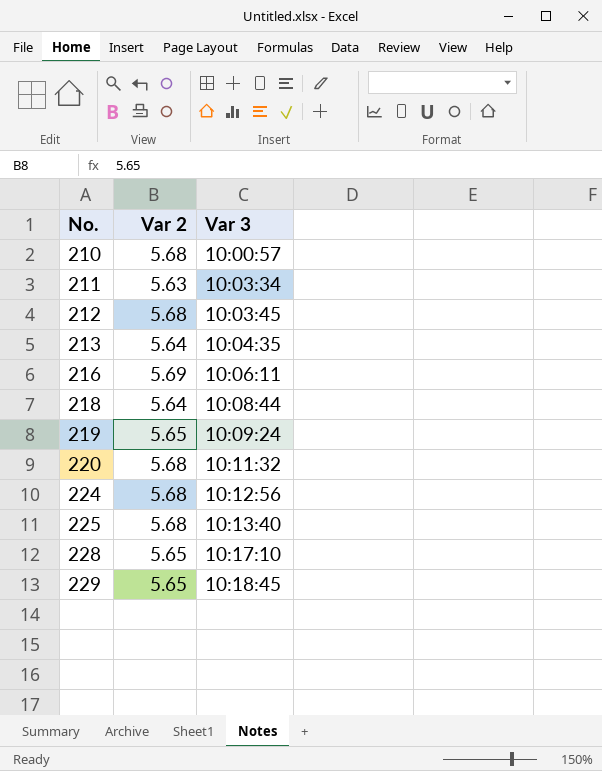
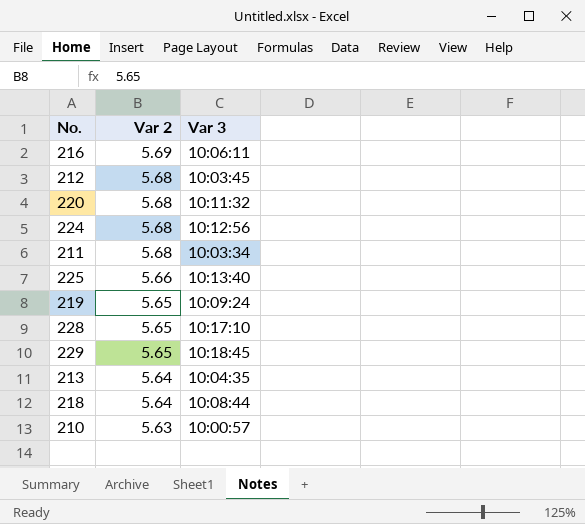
row order: No. ascending -> Var 2 descending
211 | Var 2: 5.63 -> 5.68
225 | Var 2: 5.68 -> 5.66
210 | Var 2: 5.68 -> 5.63

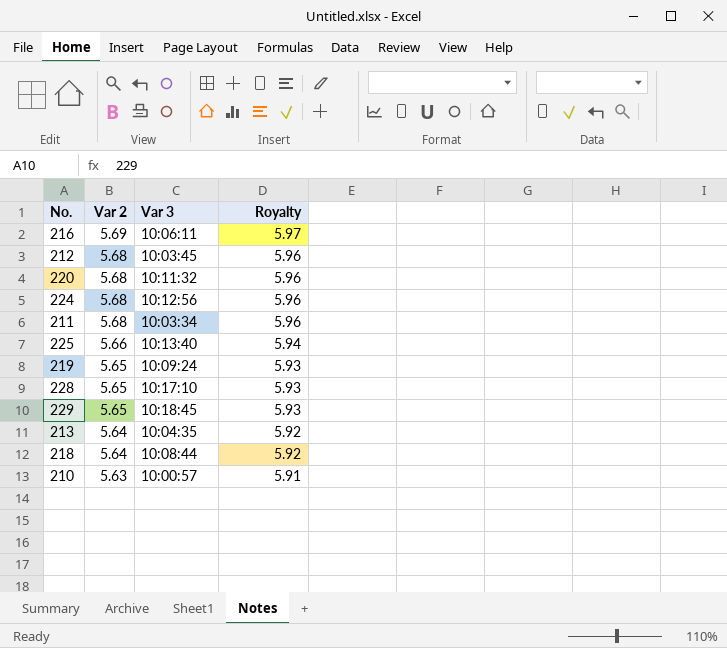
column Royalty | formula: none -> [Var 2] * 1.05

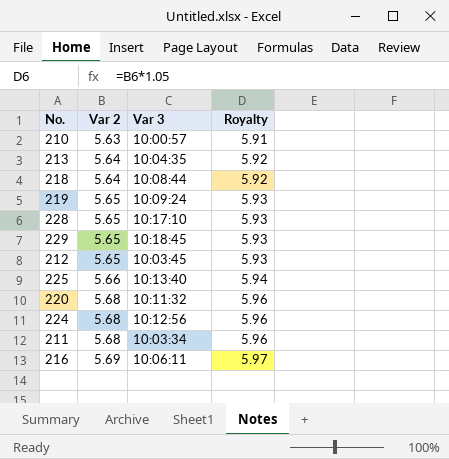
row order: Var 2 descending -> Var 2 ascending
212 | Var 2: 5.68 -> 5.65
212 | Royalty: 5.96 -> 5.93

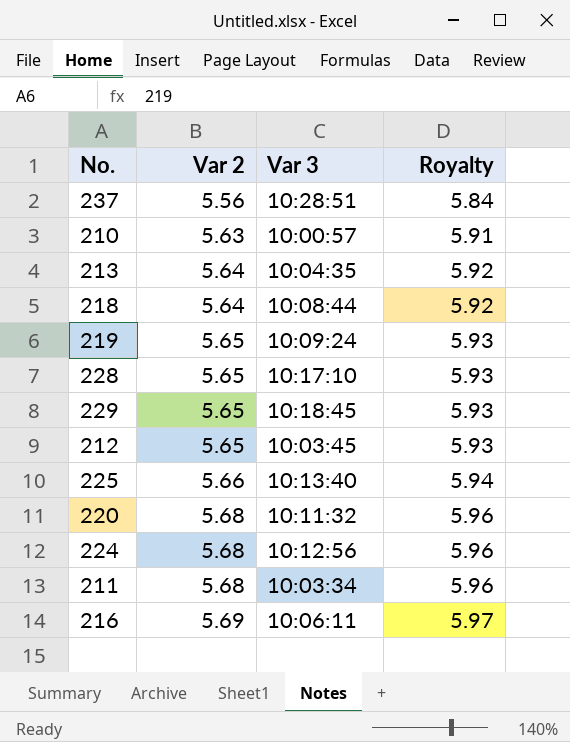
row 237: none -> 5.56 | 10:28:51 | 5.84

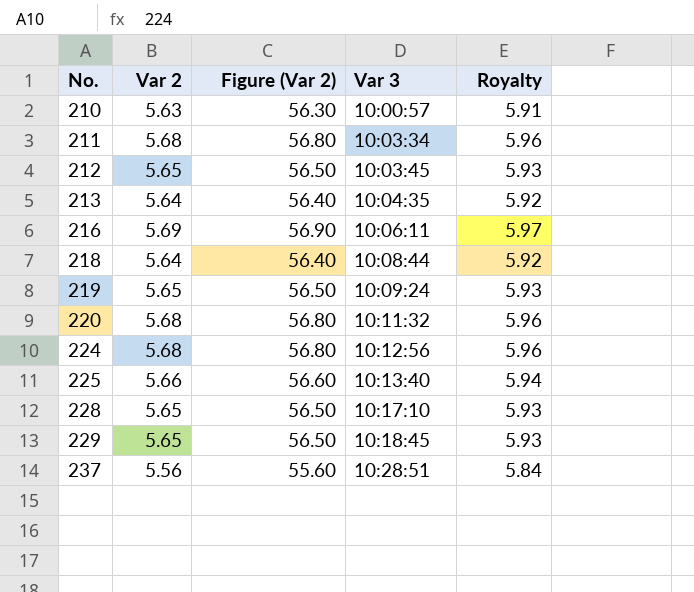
row order: Var 2 ascending -> No. ascending
column Figure (Var 2) | formula: none -> [Var 2] * 10

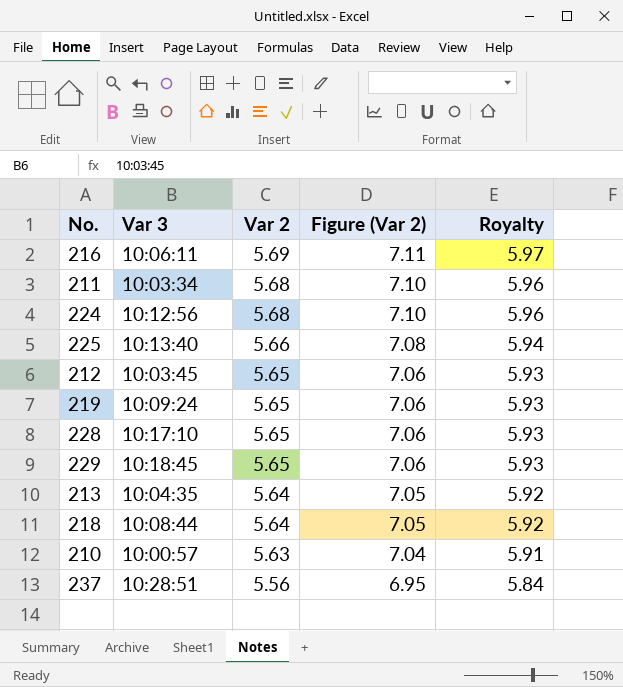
row order: No. ascending -> Var 2 descending
column Var 3 | position: 4 -> 2
column Figure (Var 2) | formula: [Var 2] * 10 -> [Var 2] * 1.25
row 220: 5.68 | 56.80 | 10:11:32 | 5.96 -> none

